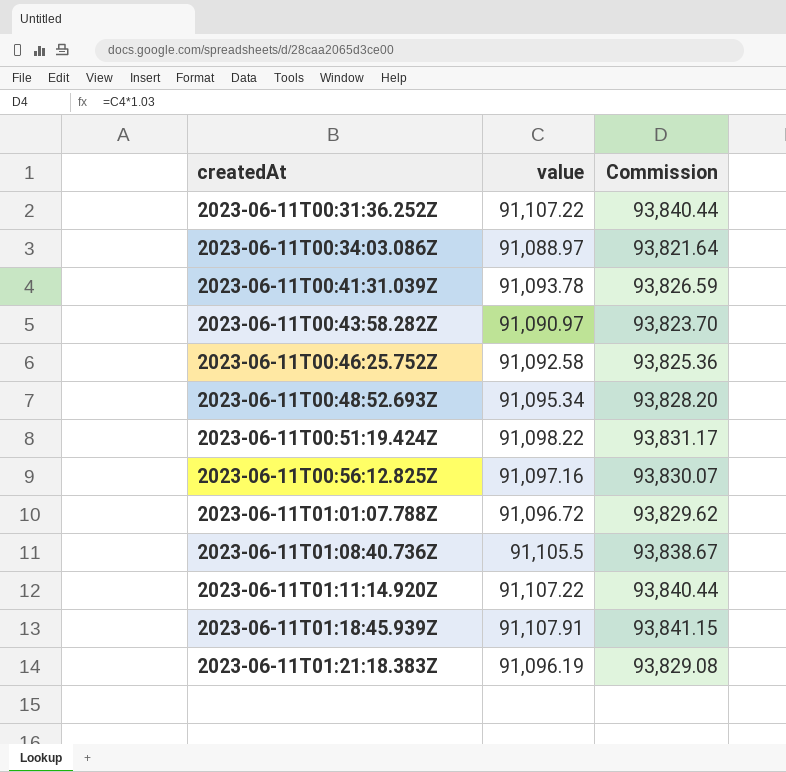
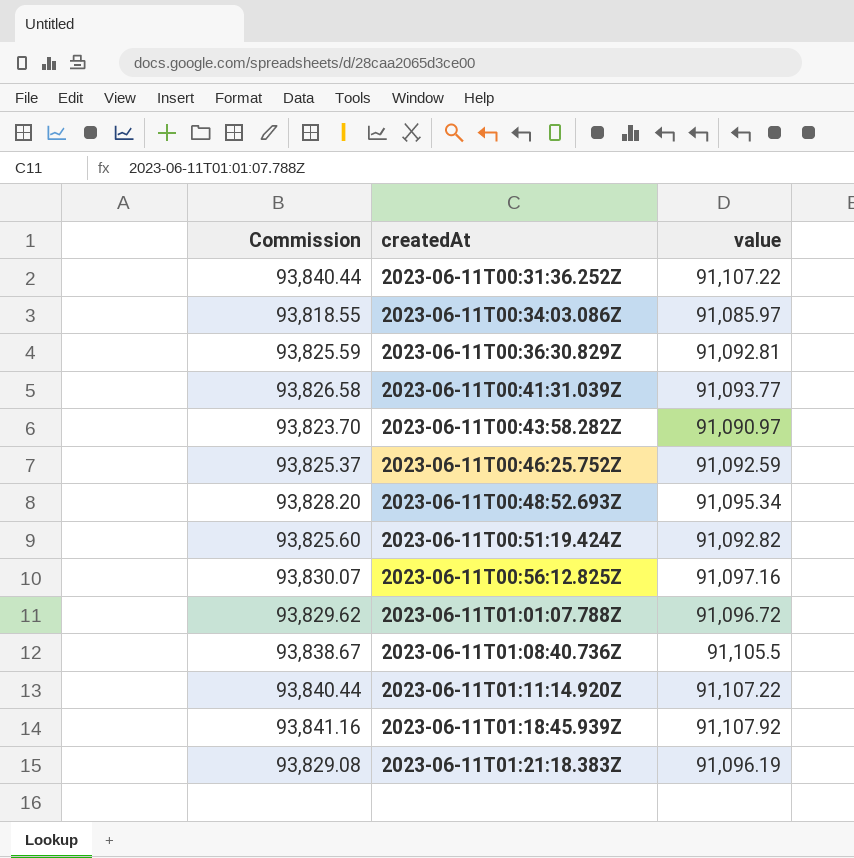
column Commission | position: 3 -> 1
2023-06-11T00:34:03.086Z | Commission: 93,821.64 -> 93,818.55
2023-06-11T00:34:03.086Z | value: 91,088.97 -> 91,085.97
row 2023-06-11T00:36:30.829Z: none -> 93,825.59 | 91,092.81
2023-06-11T00:41:31.039Z | Commission: 93,826.59 -> 93,826.58
2023-06-11T00:41:31.039Z | value: 91,093.78 -> 91,093.77
2023-06-11T00:46:25.752Z | Commission: 93,825.36 -> 93,825.37
2023-06-11T00:46:25.752Z | value: 91,092.58 -> 91,092.59
2023-06-11T00:51:19.424Z | Commission: 93,831.17 -> 93,825.60
2023-06-11T00:51:19.424Z | value: 91,098.22 -> 91,092.82
2023-06-11T01:18:45.939Z | Commission: 93,841.15 -> 93,841.16
2023-06-11T01:18:45.939Z | value: 91,107.91 -> 91,107.92

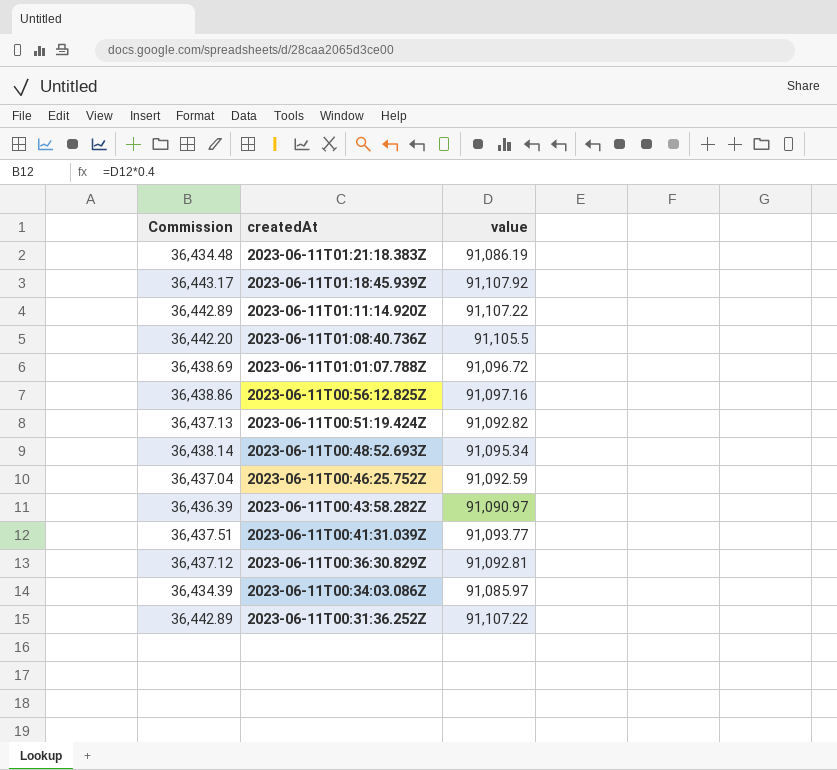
row order: createdAt ascending -> createdAt descending
column Commission | formula: [value] * 1.03 -> [value] * 0.4
2023-06-11T01:21:18.383Z | value: 91,096.19 -> 91,086.19

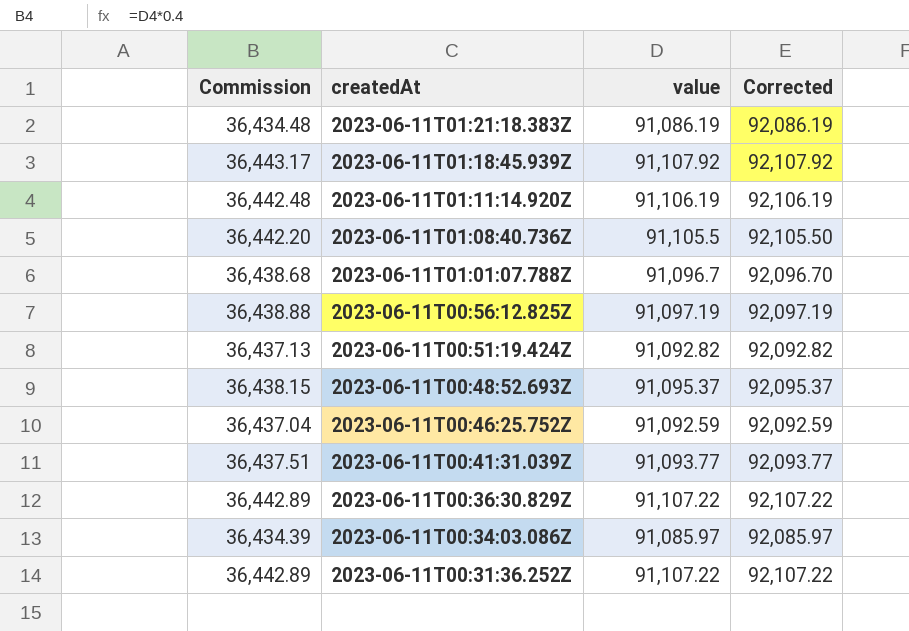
column Corrected | formula: none -> [value] + 1000
row 2023-06-11T00:43:58.282Z: 36,436.39 | 91,090.97 -> none
2023-06-11T01:11:14.920Z | Commission: 36,442.89 -> 36,442.48
2023-06-11T01:11:14.920Z | value: 91,107.22 -> 91,106.19
2023-06-11T01:01:07.788Z | Commission: 36,438.69 -> 36,438.68
2023-06-11T01:01:07.788Z | value: 91,096.72 -> 91,096.7
2023-06-11T00:56:12.825Z | Commission: 36,438.86 -> 36,438.88
2023-06-11T00:56:12.825Z | value: 91,097.16 -> 91,097.19
2023-06-11T00:48:52.693Z | Commission: 36,438.14 -> 36,438.15
2023-06-11T00:48:52.693Z | value: 91,095.34 -> 91,095.37
2023-06-11T00:36:30.829Z | Commission: 36,437.12 -> 36,442.89
2023-06-11T00:36:30.829Z | value: 91,092.81 -> 91,107.22

